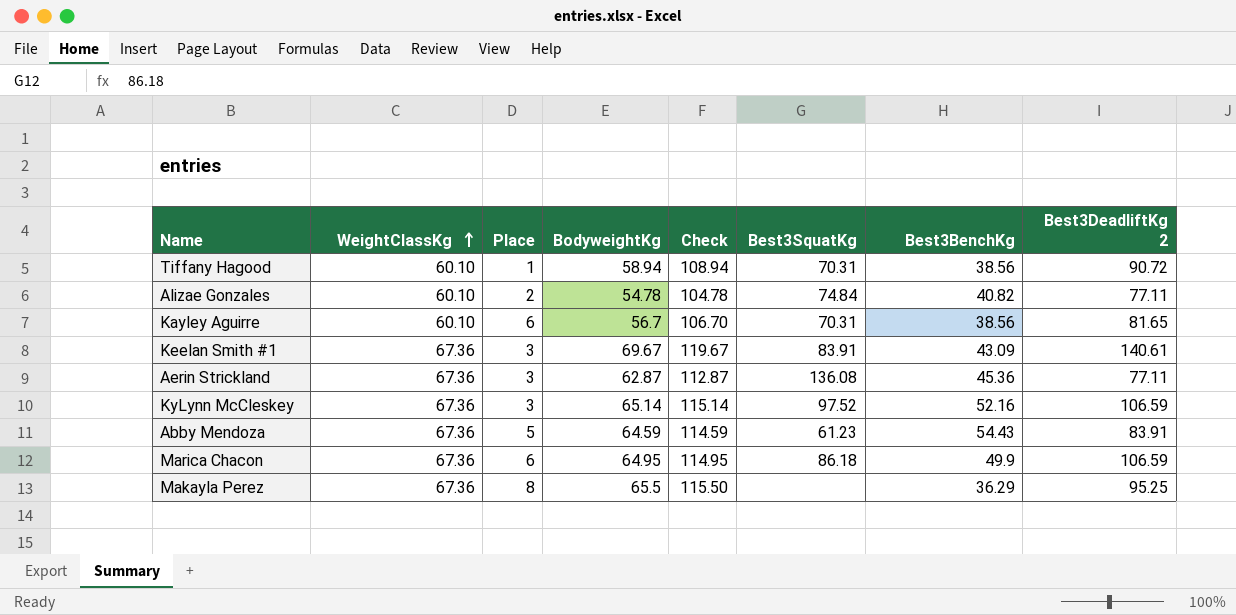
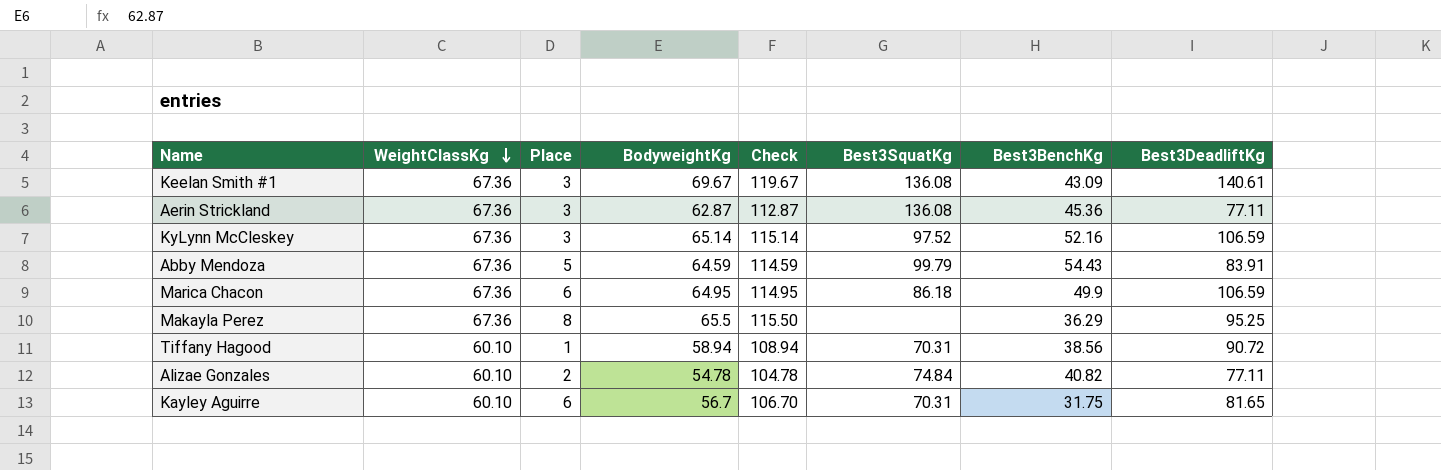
row order: WeightClassKg ascending -> WeightClassKg descending
column name: Best3DeadliftKg 2 -> Best3DeadliftKg
Keelan Smith #1 | Best3SquatKg: 83.91 -> 136.08
Abby Mendoza | Best3SquatKg: 61.23 -> 99.79
Kayley Aguirre | Best3BenchKg: 38.56 -> 31.75

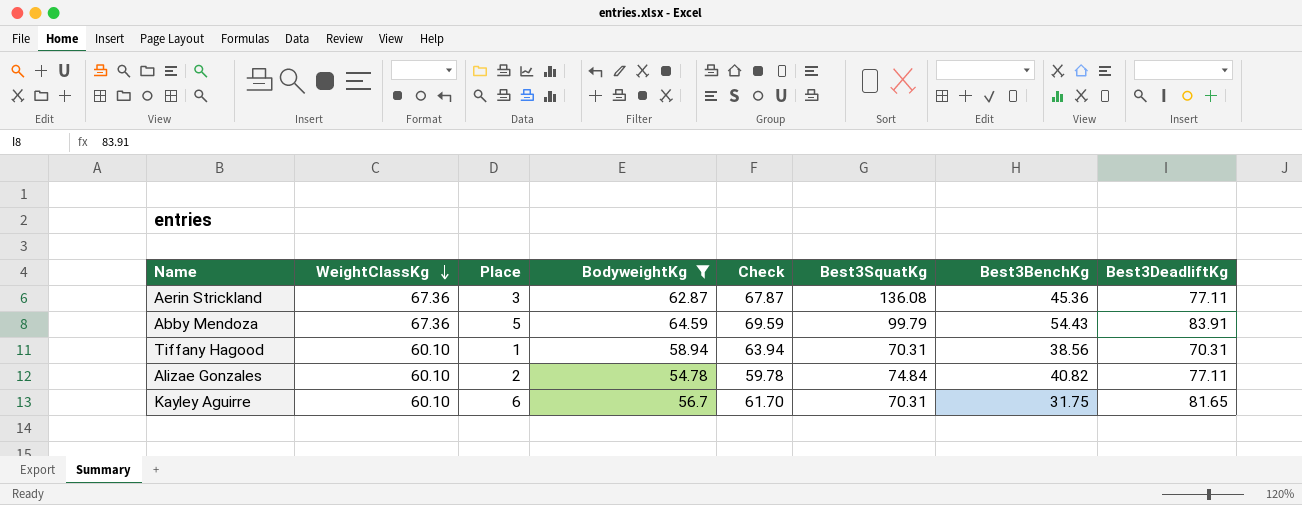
filter: none -> BodyweightKg <= 64.59
column Check | formula: [BodyweightKg] + 50 -> [BodyweightKg] + 5
Tiffany Hagood | Best3DeadliftKg: 90.72 -> 70.31

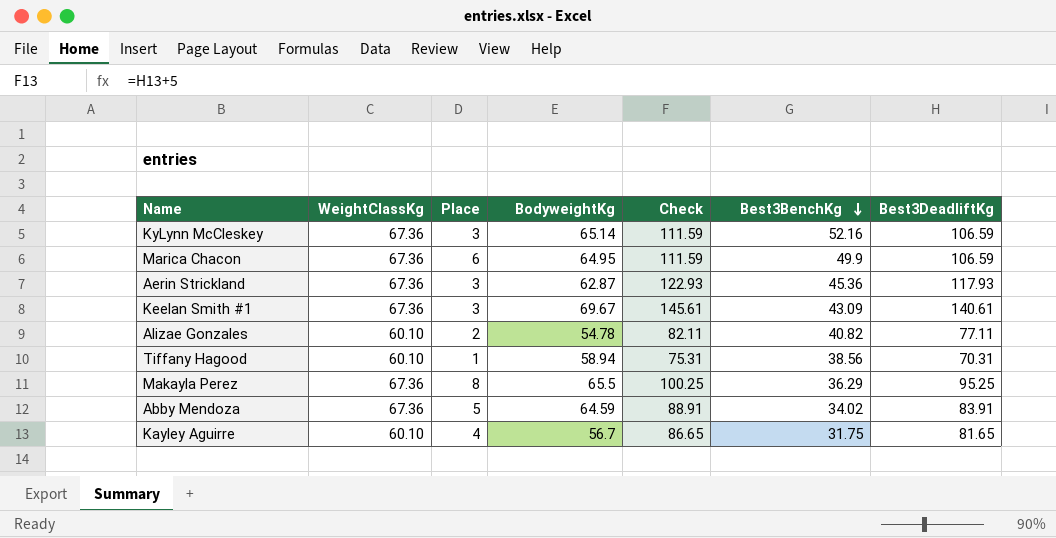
filter: BodyweightKg <= 64.59 -> none
row order: WeightClassKg descending -> Best3BenchKg descending
column Best3SquatKg | position: 6 -> none
column Check | formula: [BodyweightKg] + 5 -> [Best3DeadliftKg] + 5
Aerin Strickland | Best3DeadliftKg: 77.11 -> 117.93
Abby Mendoza | Best3BenchKg: 54.43 -> 34.02
Kayley Aguirre | Place: 6 -> 4

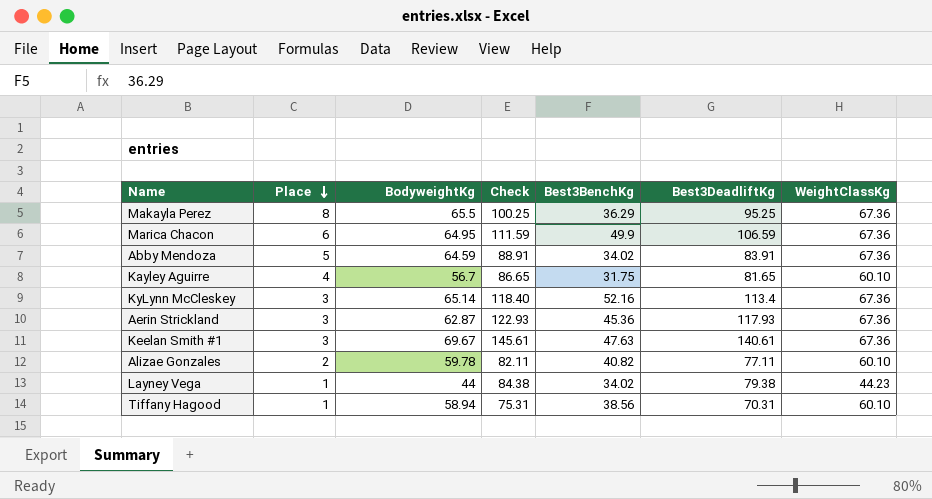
row order: Best3BenchKg descending -> Place descending
column WeightClassKg | position: 2 -> 7
KyLynn McCleskey | Check: 111.59 -> 118.40
KyLynn McCleskey | Best3DeadliftKg: 106.59 -> 113.4
Keelan Smith #1 | Best3BenchKg: 43.09 -> 47.63
Alizae Gonzales | BodyweightKg: 54.78 -> 59.78
row Layney Vega: none -> 1 | 44 | 84.38 | 34.02 | 79.38 | 44.23

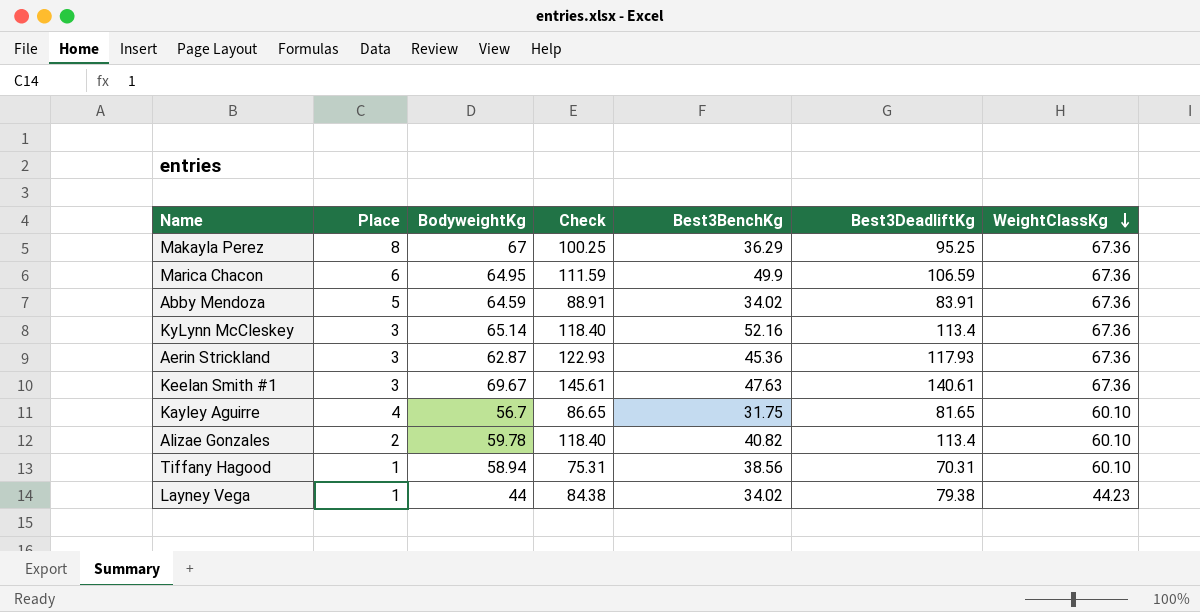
row order: Place descending -> WeightClassKg descending
Makayla Perez | BodyweightKg: 65.5 -> 67
Alizae Gonzales | Check: 82.11 -> 118.40
Alizae Gonzales | Best3DeadliftKg: 77.11 -> 113.4

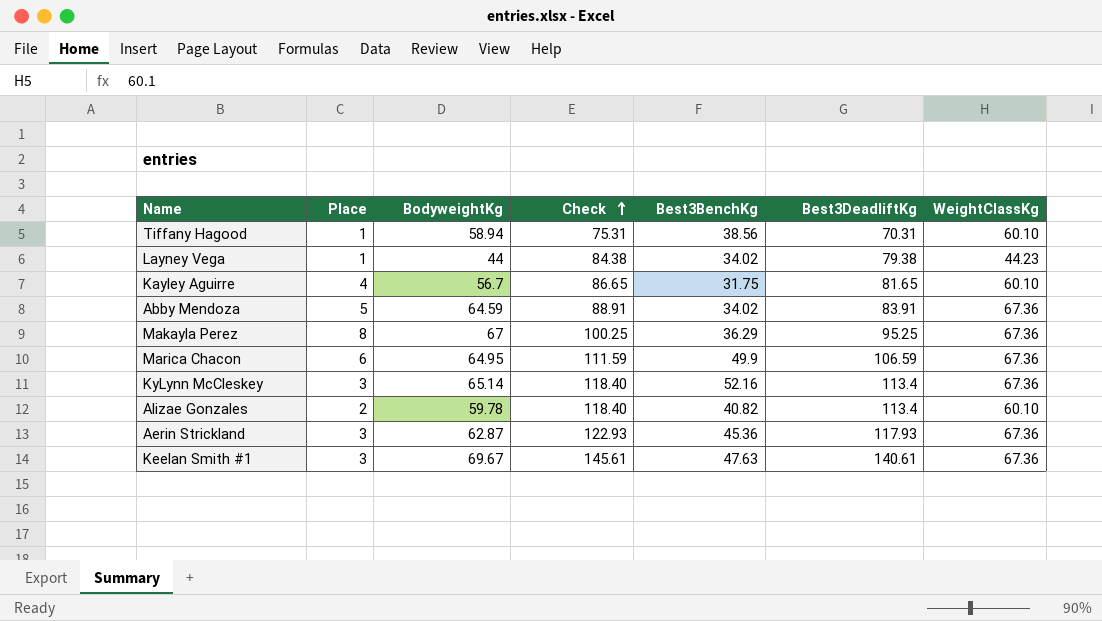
row order: WeightClassKg descending -> Check ascending

